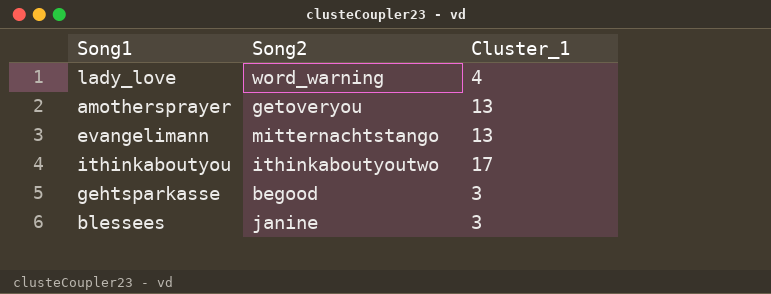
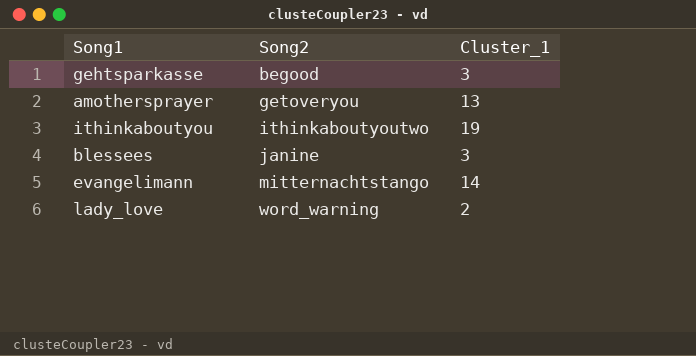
row order: none -> Song2 ascending
ithinkaboutyou | Cluster_1: 17 -> 19
evangelimann | Cluster_1: 13 -> 14
lady_love | Cluster_1: 4 -> 2

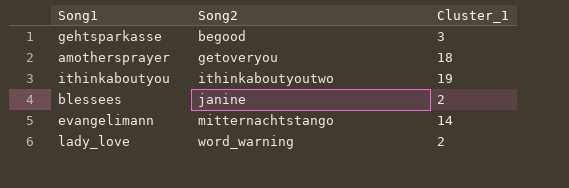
amothersprayer | Cluster_1: 13 -> 18
blessees | Cluster_1: 3 -> 2

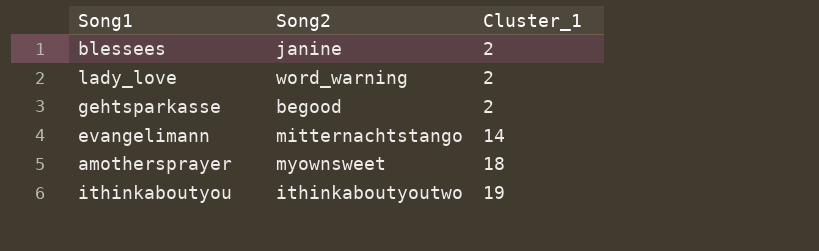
row order: Song2 ascending -> Cluster_1 ascending
gehtsparkasse | Cluster_1: 3 -> 2
amothersprayer | Song2: getoveryou -> myownsweet

